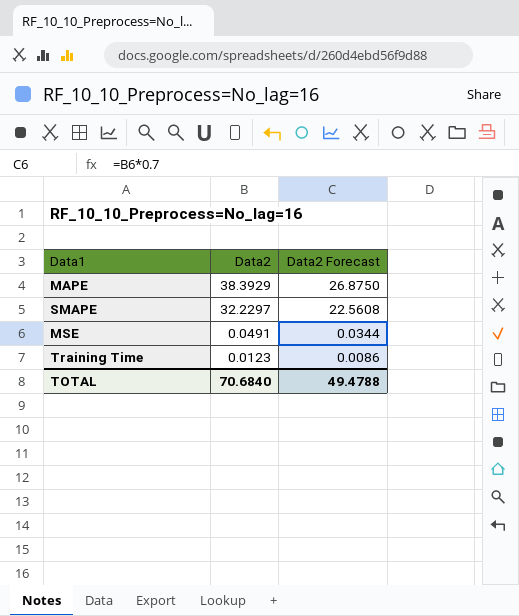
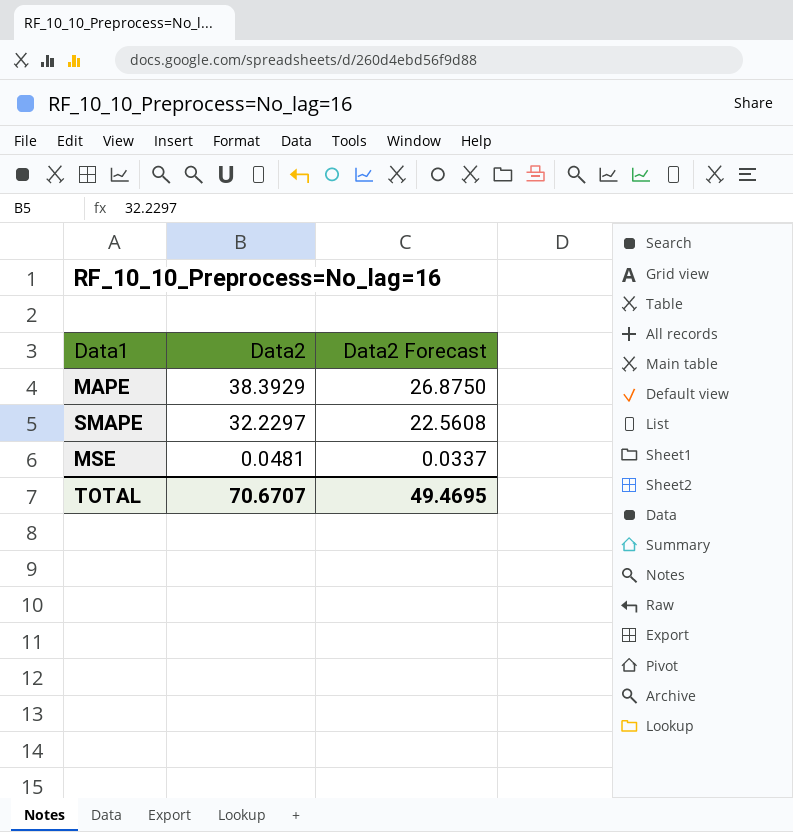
row Training Time: 0.0123 | 0.0086 -> none
MSE | Data2: 0.0491 -> 0.0481
MSE | Data2 Forecast: 0.0344 -> 0.0337
TOTAL | Data2: 70.6840 -> 70.6707
TOTAL | Data2 Forecast: 49.4788 -> 49.4695

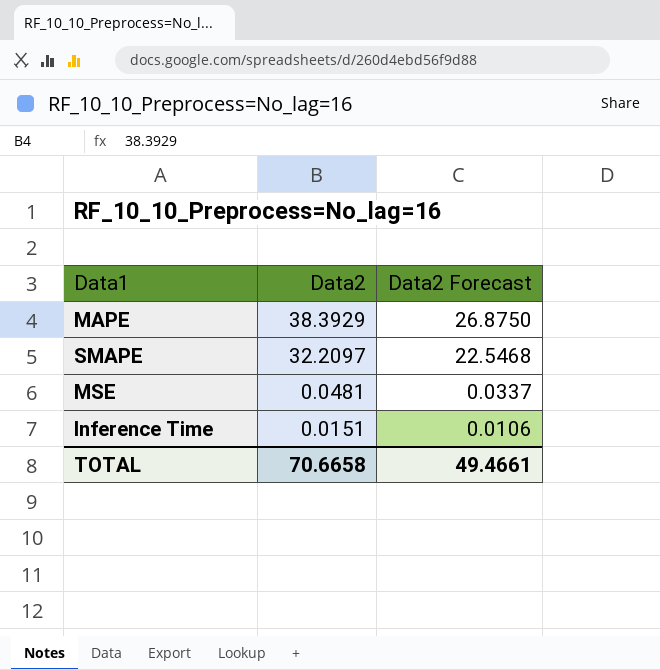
SMAPE | Data2: 32.2297 -> 32.2097
SMAPE | Data2 Forecast: 22.5608 -> 22.5468
row Inference Time: none -> 0.0151 | 0.0106
TOTAL | Data2: 70.6707 -> 70.6658
TOTAL | Data2 Forecast: 49.4695 -> 49.4661

